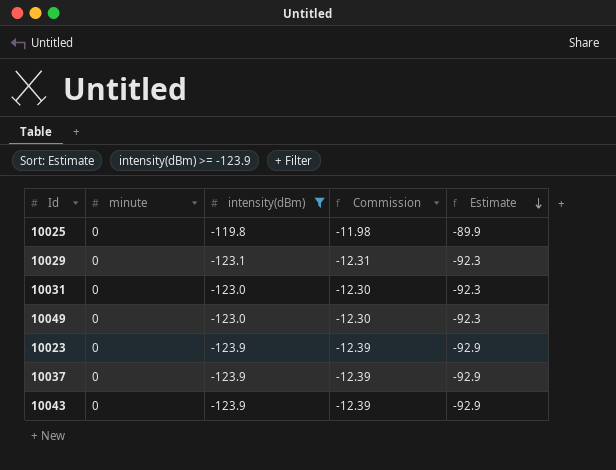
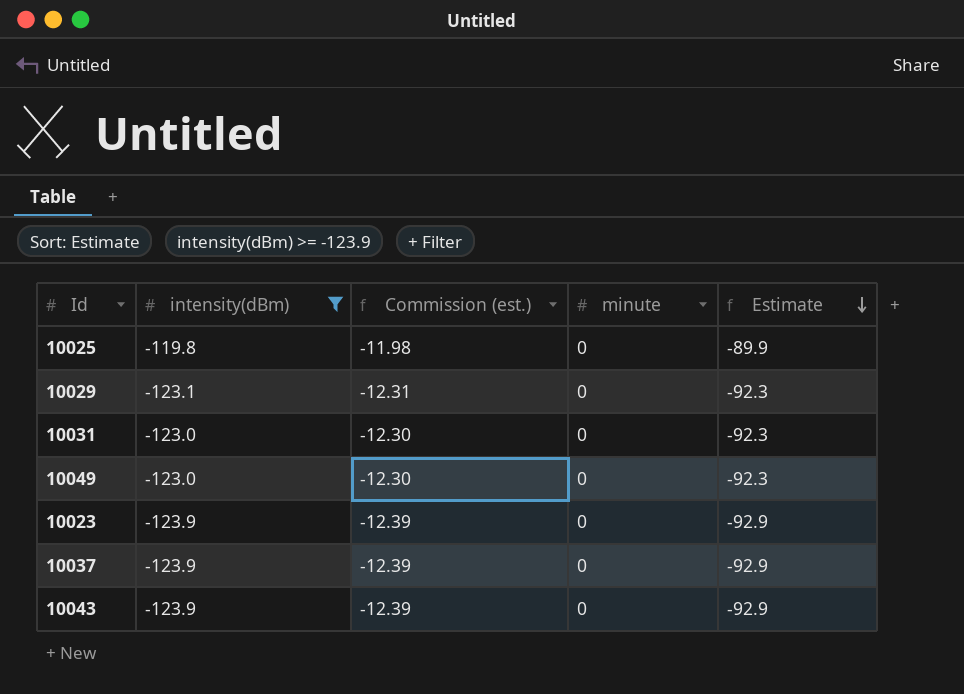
column name: Commission -> Commission (est.)
column minute | position: 2 -> 4

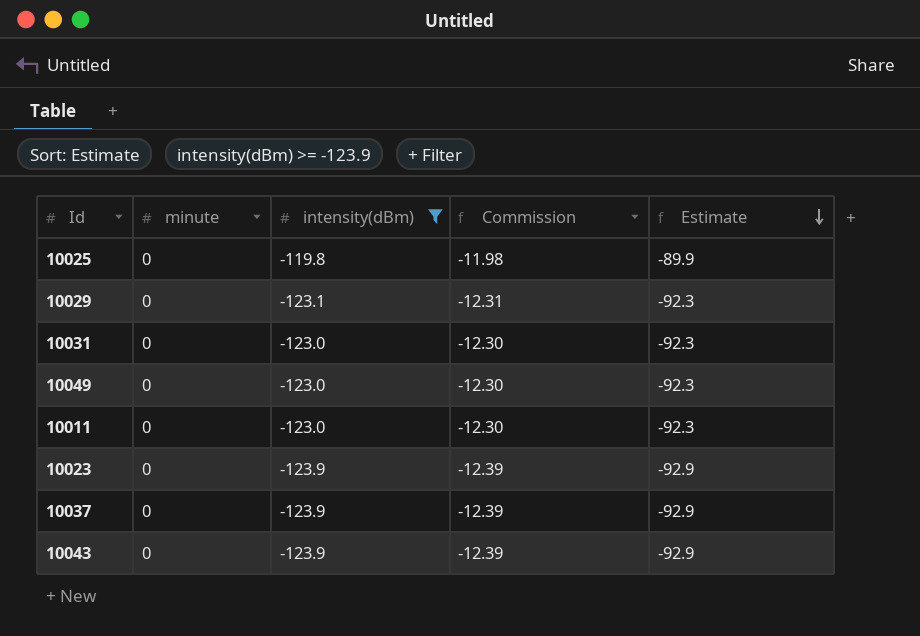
column minute | position: 4 -> 2
column name: Commission (est.) -> Commission
row 10011: none -> 0 | -123.0 | -12.30 | -92.3

